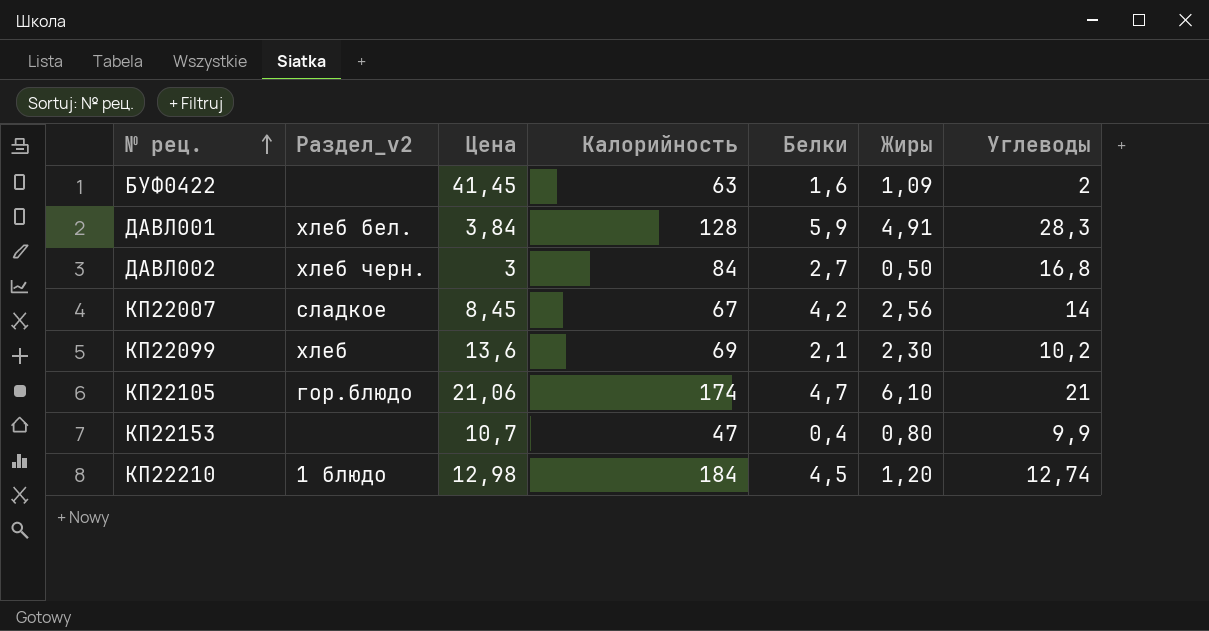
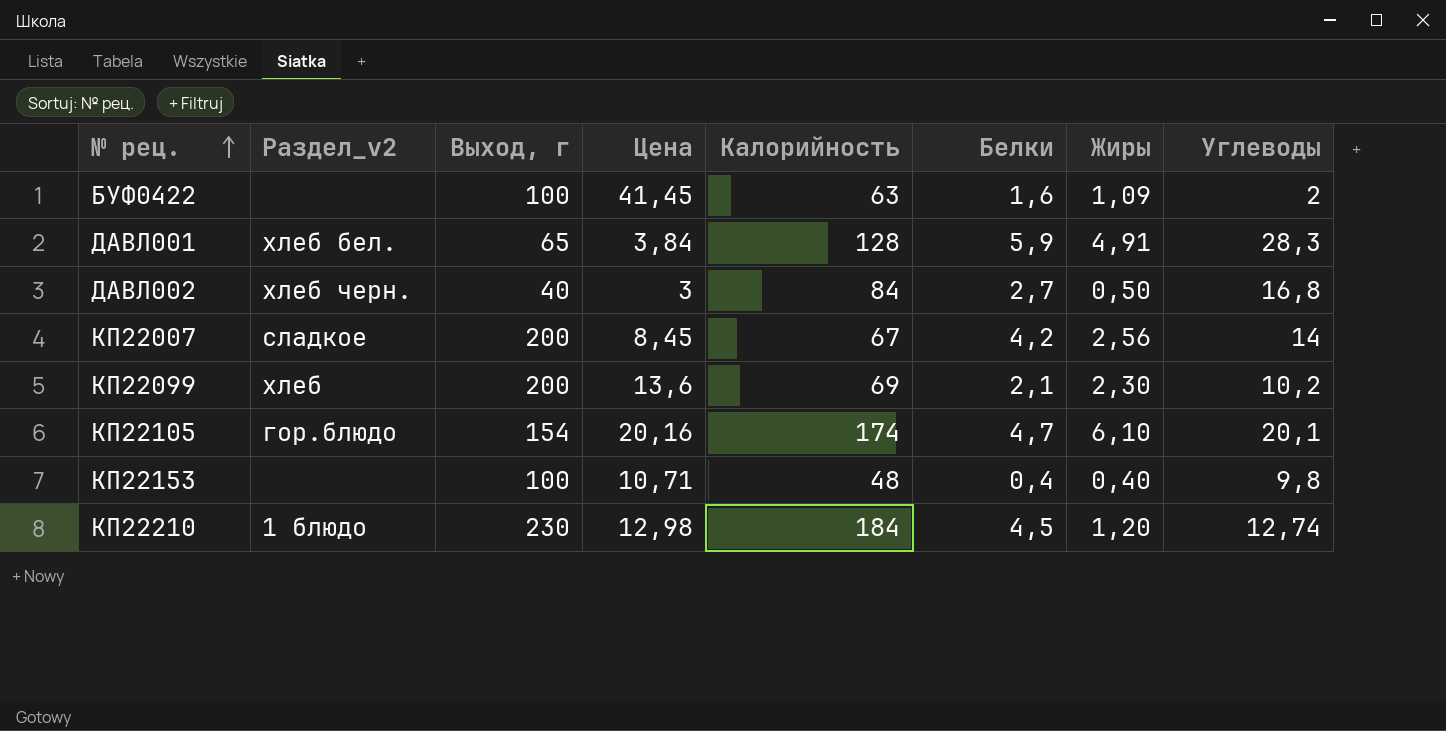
column Выход, г | position: none -> 3
КП22105 | Цена: 21,06 -> 20,16
КП22105 | Углеводы: 21 -> 20,1
КП22153 | Цена: 10,7 -> 10,71
КП22153 | Калорийность: 47 -> 48
КП22153 | Жиры: 0,80 -> 0,40
КП22153 | Углеводы: 9,9 -> 9,8

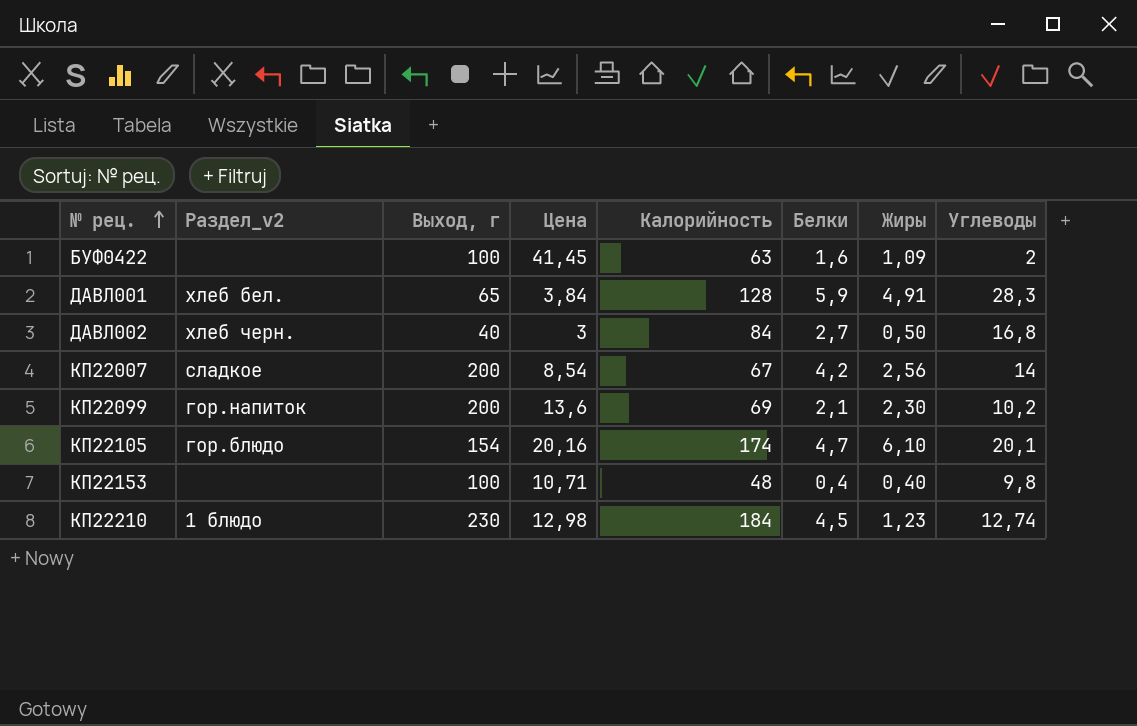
КП22007 | Цена: 8,45 -> 8,54
КП22099 | Раздел_v2: хлеб -> гор.напиток
КП22210 | Жиры: 1,20 -> 1,23

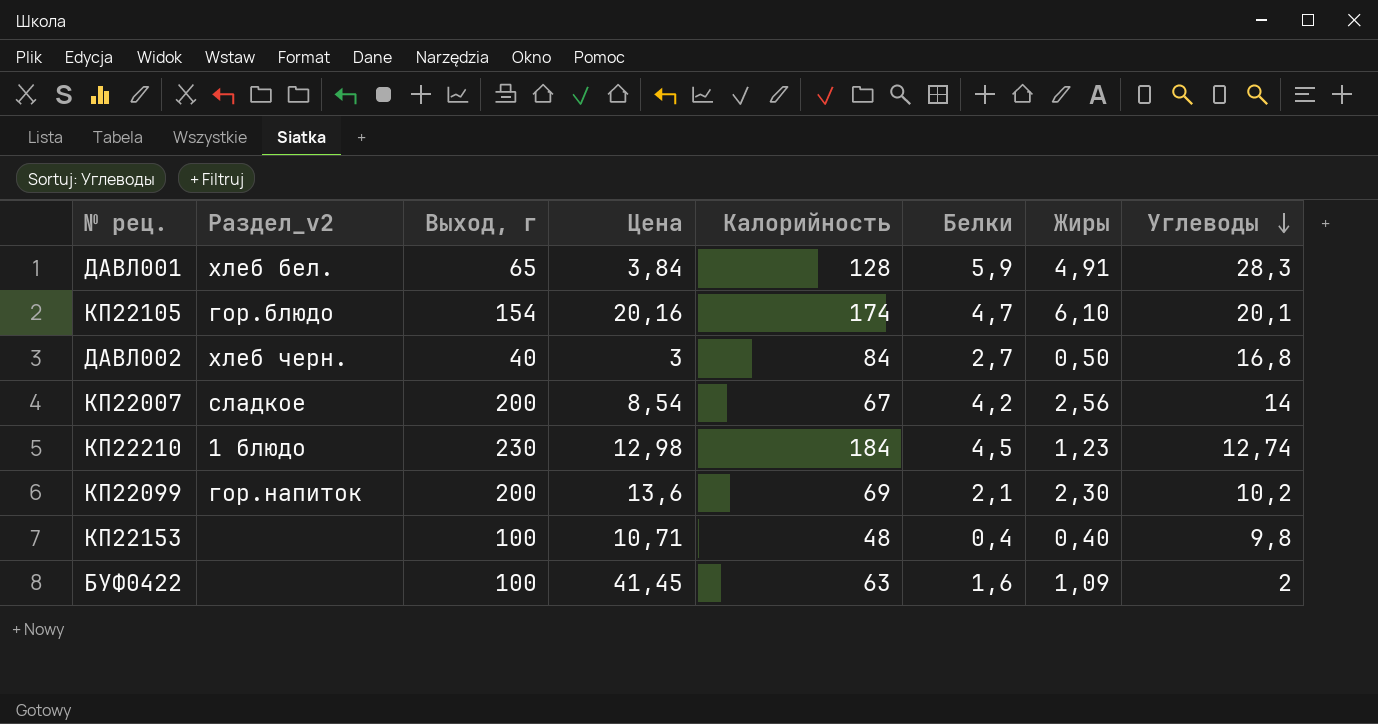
row order: № рец. ascending -> Углеводы descending

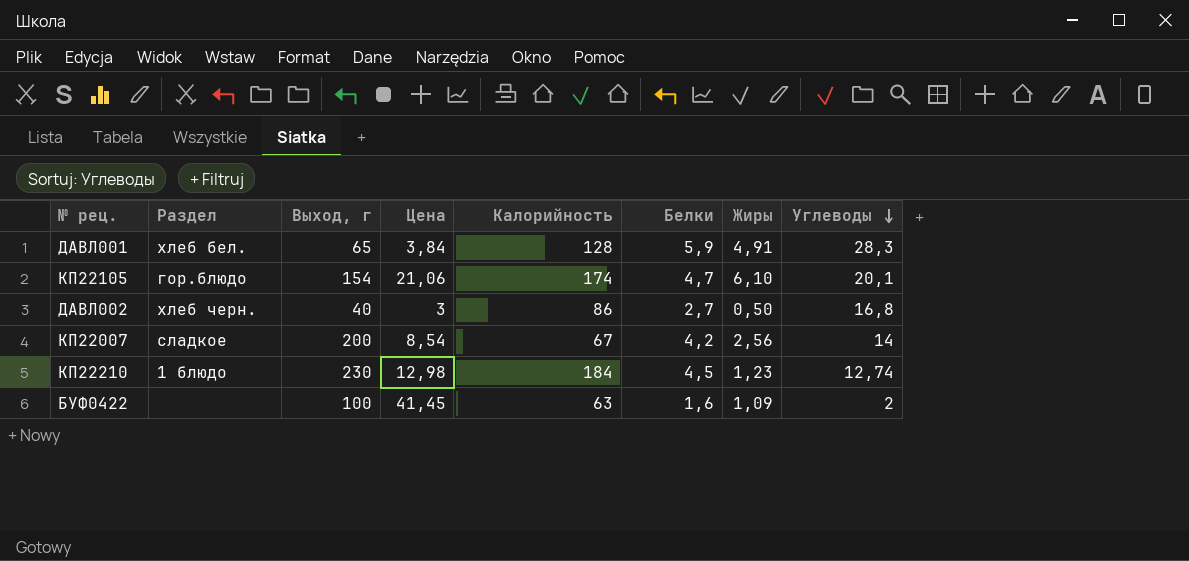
column name: Раздел_v2 -> Раздел
row КП22099: гор.напиток | 200 | 13,6 | 69 | 2,1 | 2,30 | 10,2 -> none
row КП22153: none | 100 | 10,71 | 48 | 0,4 | 0,40 | 9,8 -> none
КП22105 | Цена: 20,16 -> 21,06
ДАВЛ002 | Калорийность: 84 -> 86

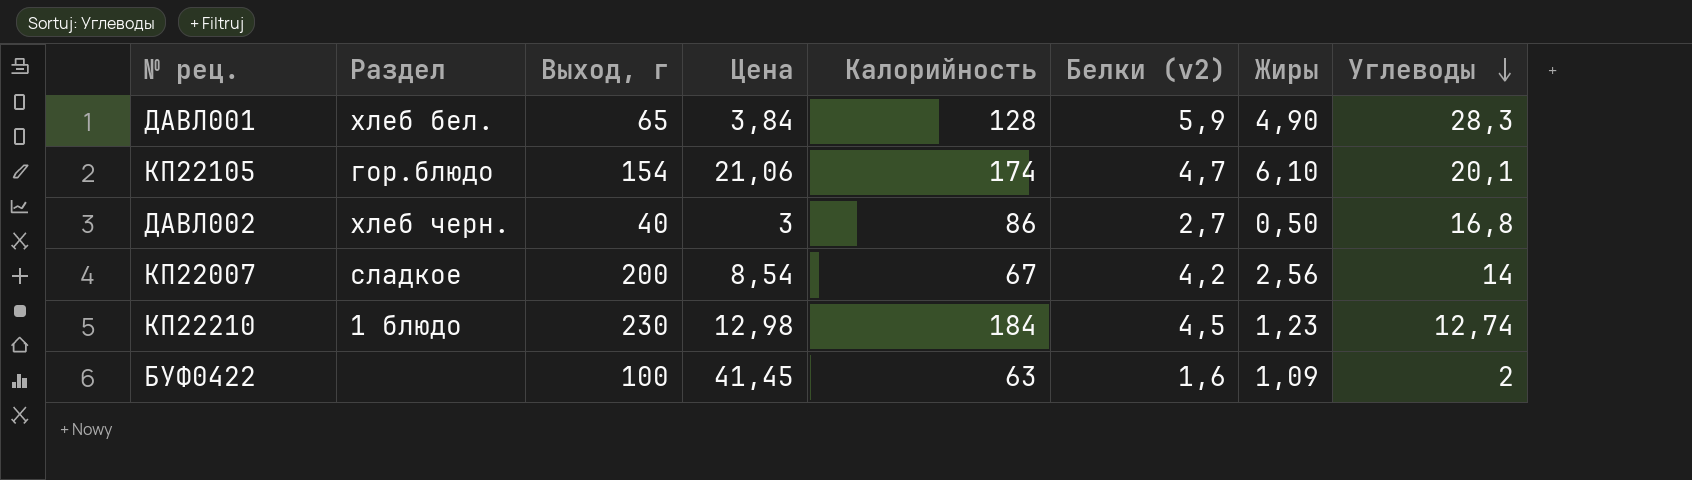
column name: Белки -> Белки (v2)
ДАВЛ001 | Жиры: 4,91 -> 4,90

